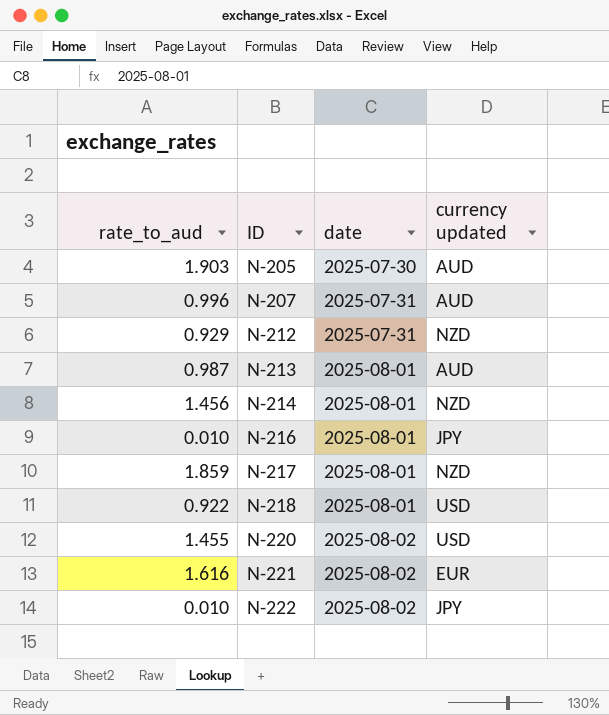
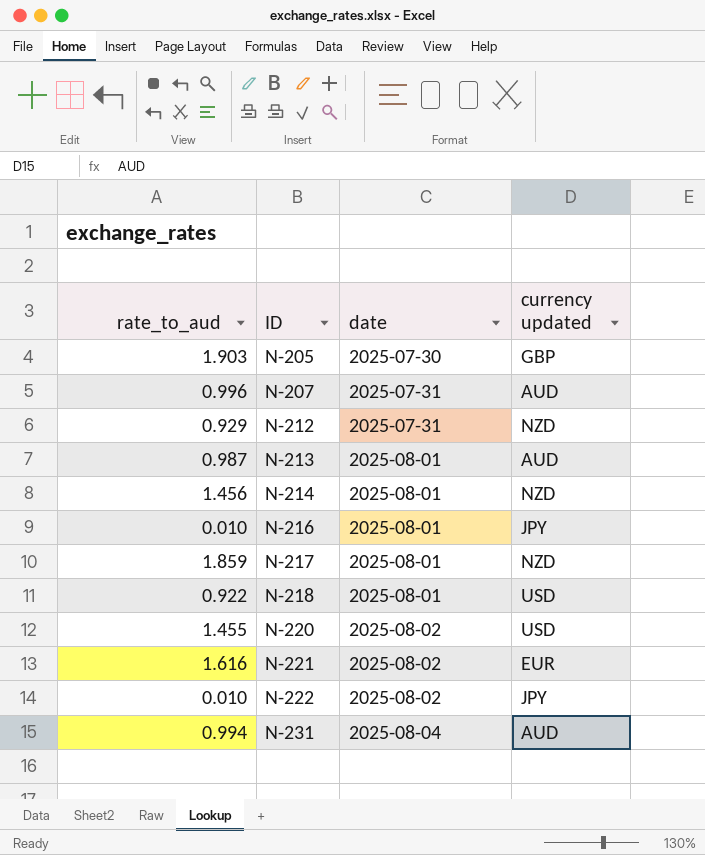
N-205 | currency updated: AUD -> GBP
row N-231: none -> 0.994 | 2025-08-04 | AUD

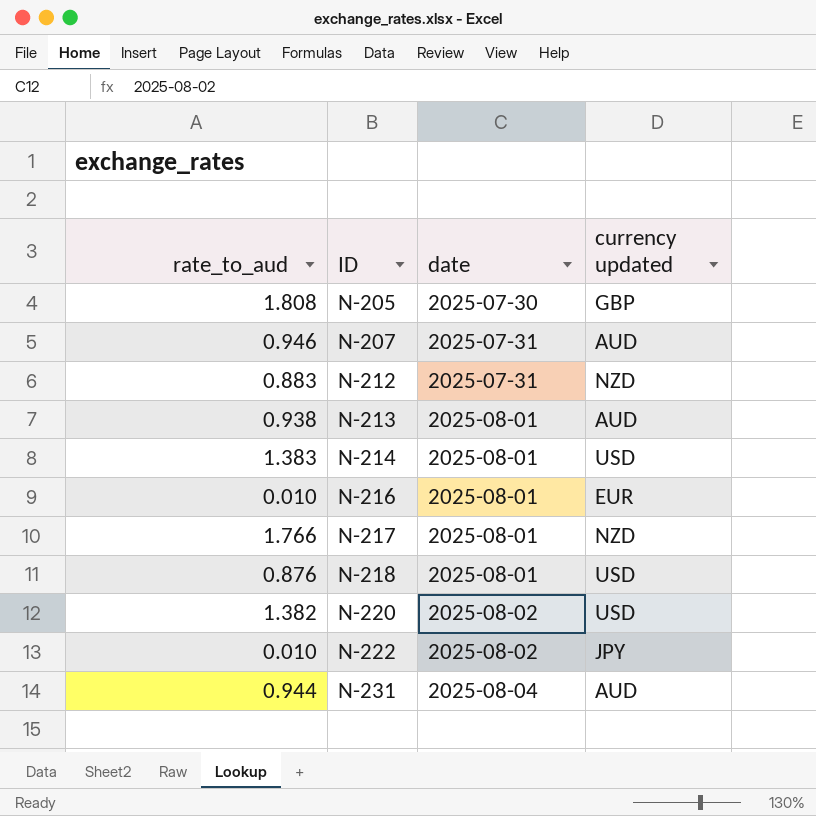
row N-221: 1.616 | 2025-08-02 | EUR -> none
N-205 | rate_to_aud: 1.903 -> 1.808
N-207 | rate_to_aud: 0.996 -> 0.946
N-212 | rate_to_aud: 0.929 -> 0.883
N-213 | rate_to_aud: 0.987 -> 0.938
N-214 | rate_to_aud: 1.456 -> 1.383
N-214 | currency updated: NZD -> USD
N-216 | currency updated: JPY -> EUR
N-217 | rate_to_aud: 1.859 -> 1.766
N-218 | rate_to_aud: 0.922 -> 0.876
N-220 | rate_to_aud: 1.455 -> 1.382
N-231 | rate_to_aud: 0.994 -> 0.944

